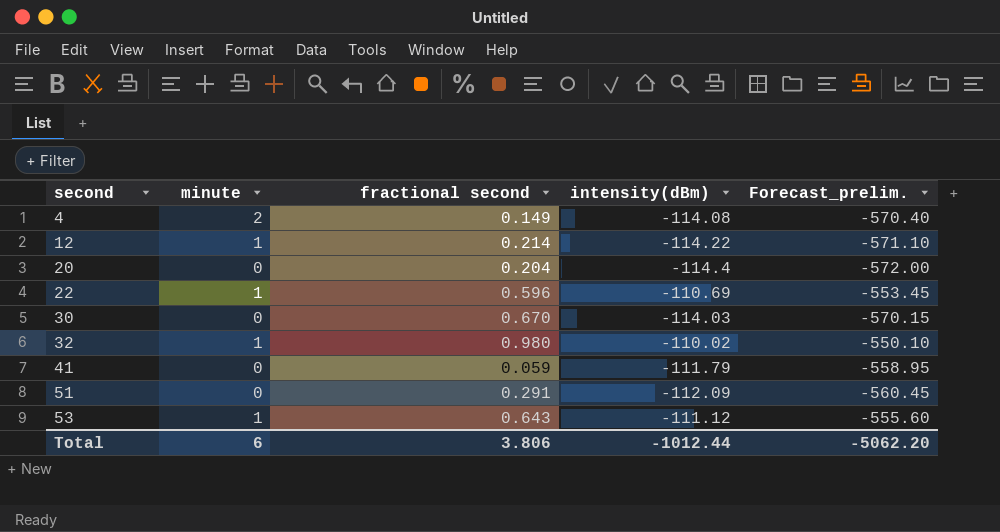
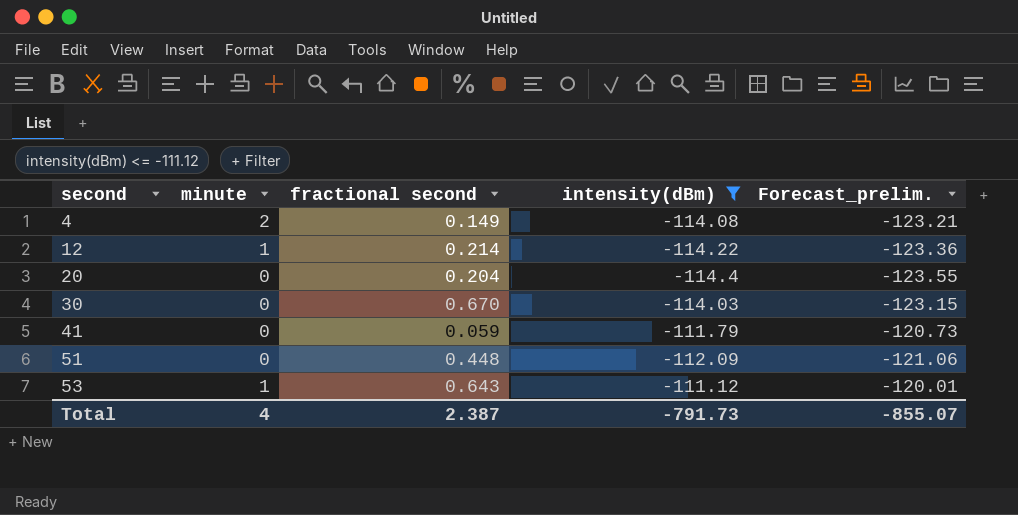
filter: none -> intensity(dBm) <= -111.12
column Forecast_prelim. | formula: [intensity(dBm)] * 5 -> [intensity(dBm)] * 1.08
51 | fractional second: 0.291 -> 0.448
Total | minute: 6 -> 4
Total | fractional second: 3.806 -> 2.387
Total | intensity(dBm): -1012.44 -> -791.73
Total | Forecast_prelim.: -5062.20 -> -855.07

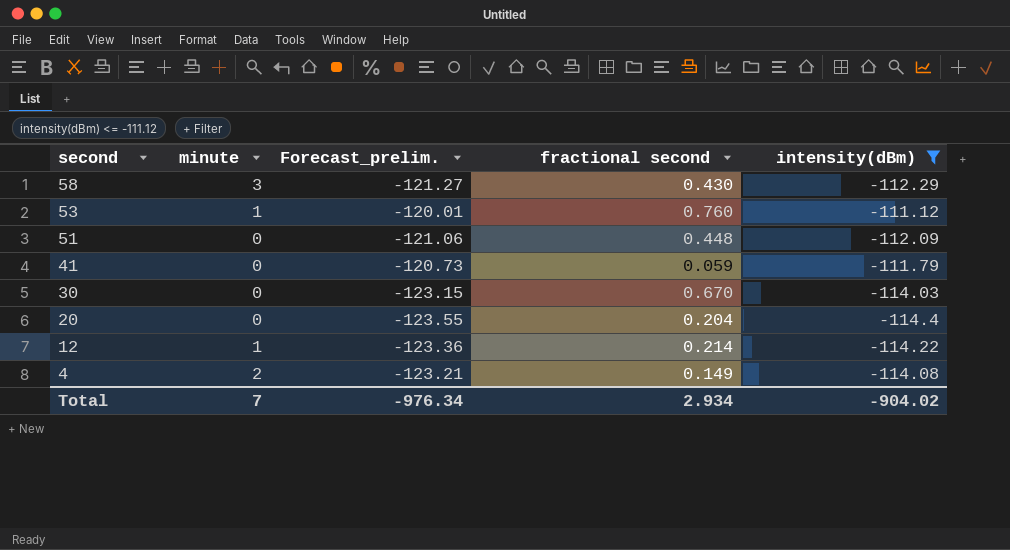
row order: second ascending -> second descending
column Forecast_prelim. | position: 5 -> 3
row 58: none -> 3 | -121.27 | 0.430 | -112.29
53 | fractional second: 0.643 -> 0.760
Total | minute: 4 -> 7
Total | Forecast_prelim.: -855.07 -> -976.34
Total | fractional second: 2.387 -> 2.934
Total | intensity(dBm): -791.73 -> -904.02

